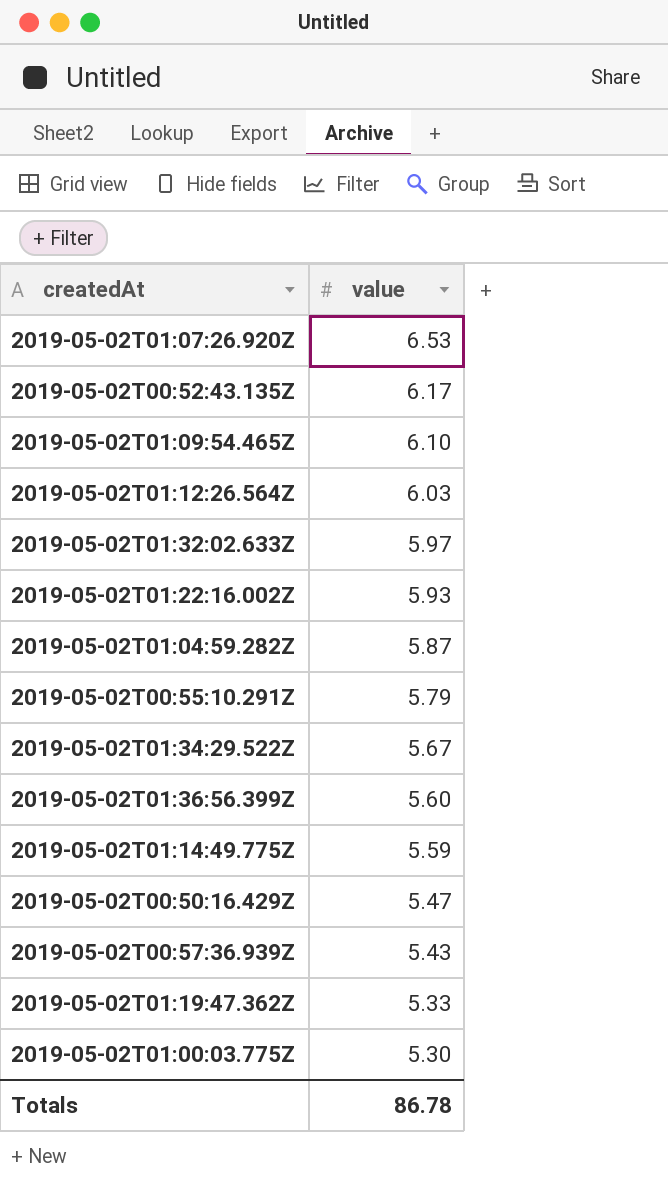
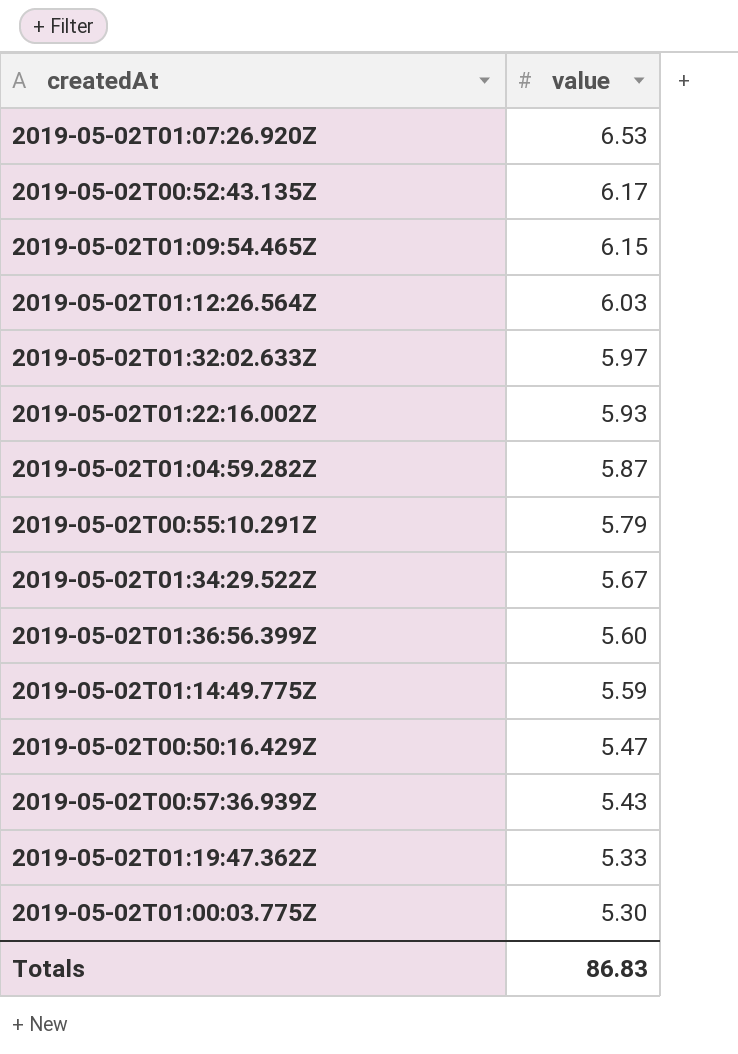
2019-05-02T01:09:54.465Z | value: 6.10 -> 6.15
Totals | value: 86.78 -> 86.83

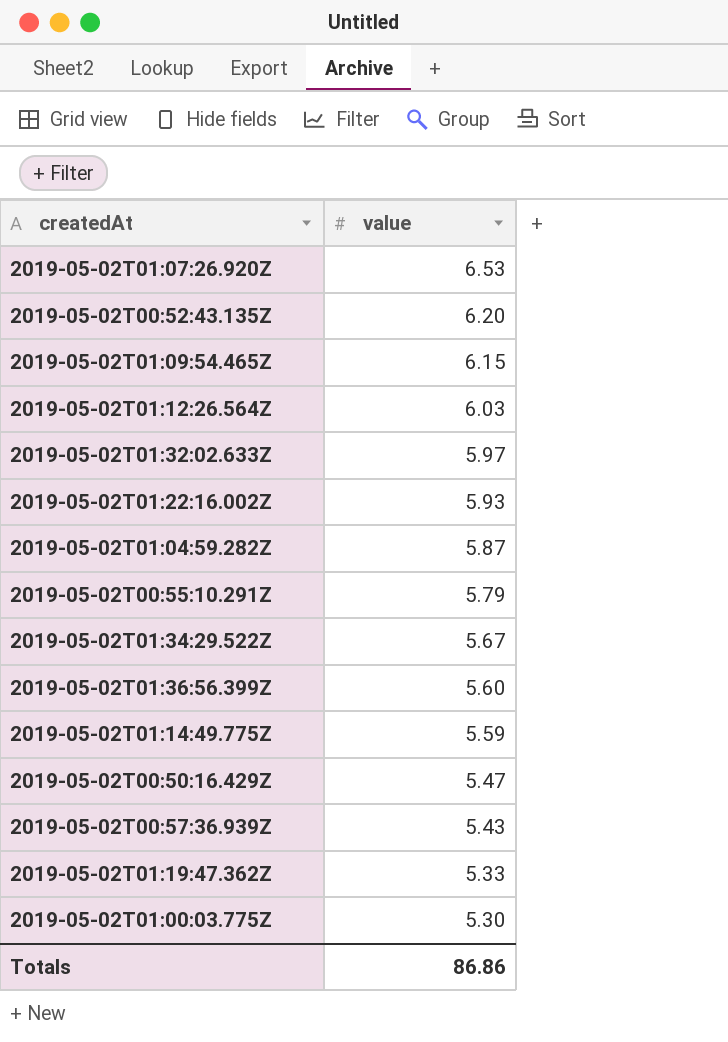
2019-05-02T00:52:43.135Z | value: 6.17 -> 6.20
Totals | value: 86.83 -> 86.86

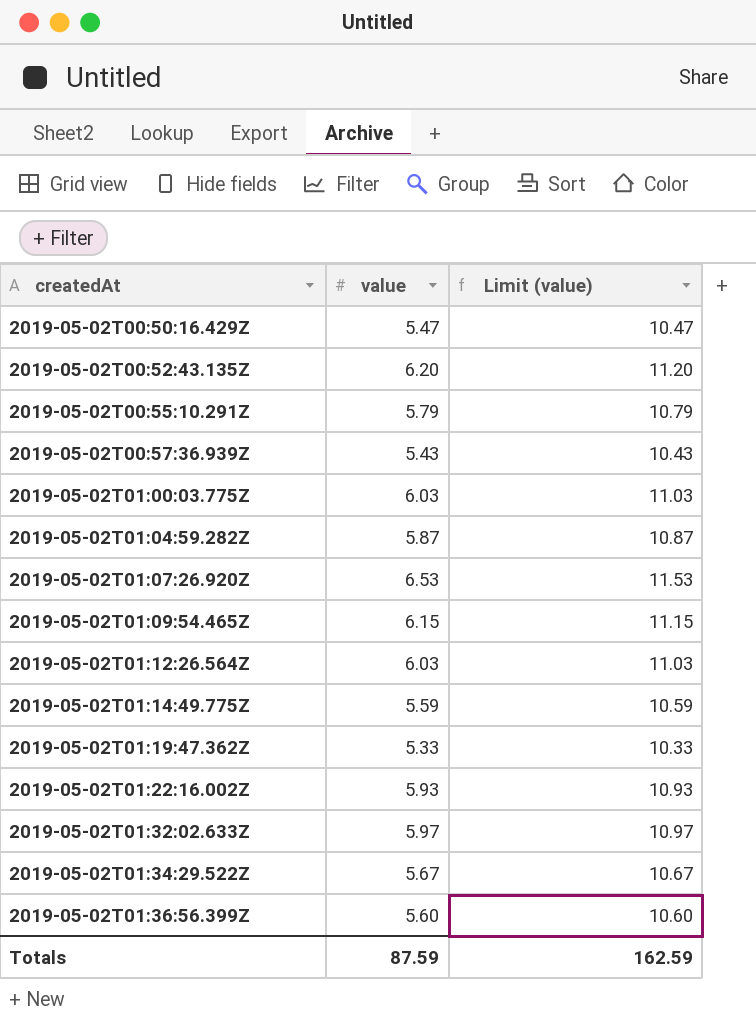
row order: value descending -> createdAt ascending
column Limit (value) | formula: none -> [value] + 5
2019-05-02T01:00:03.775Z | value: 5.30 -> 6.03
Totals | value: 86.86 -> 87.59

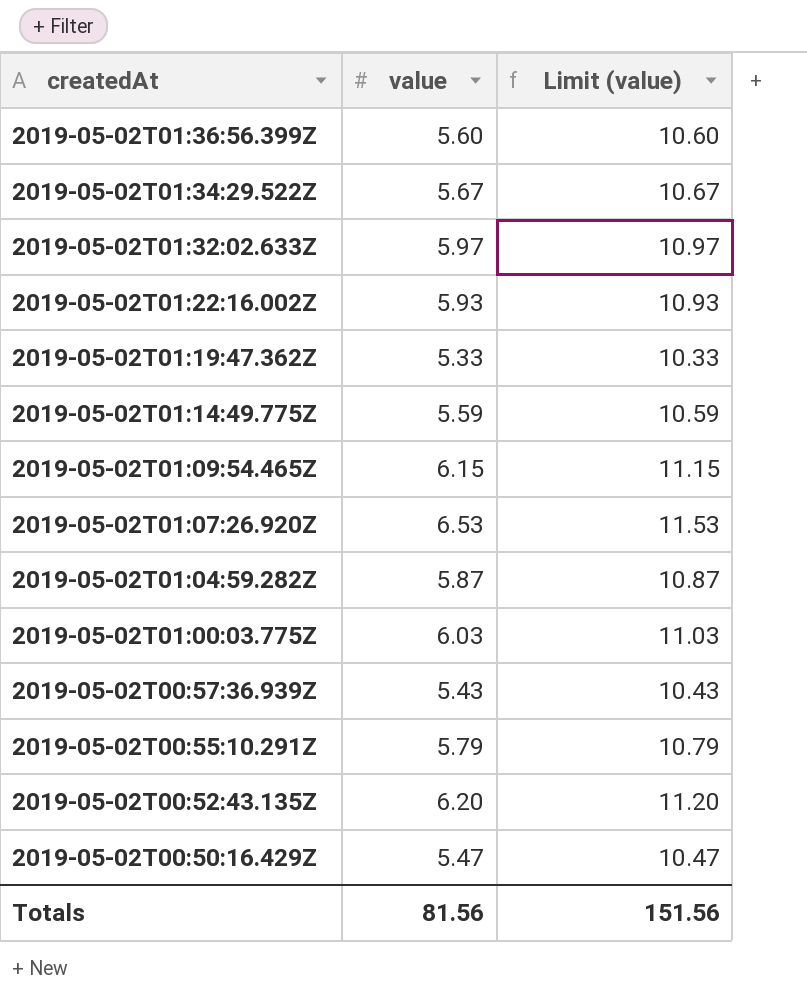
row order: createdAt ascending -> createdAt descending
row 2019-05-02T01:12:26.564Z: 6.03 | 11.03 -> none
Totals | value: 87.59 -> 81.56
Totals | Limit (value): 162.59 -> 151.56

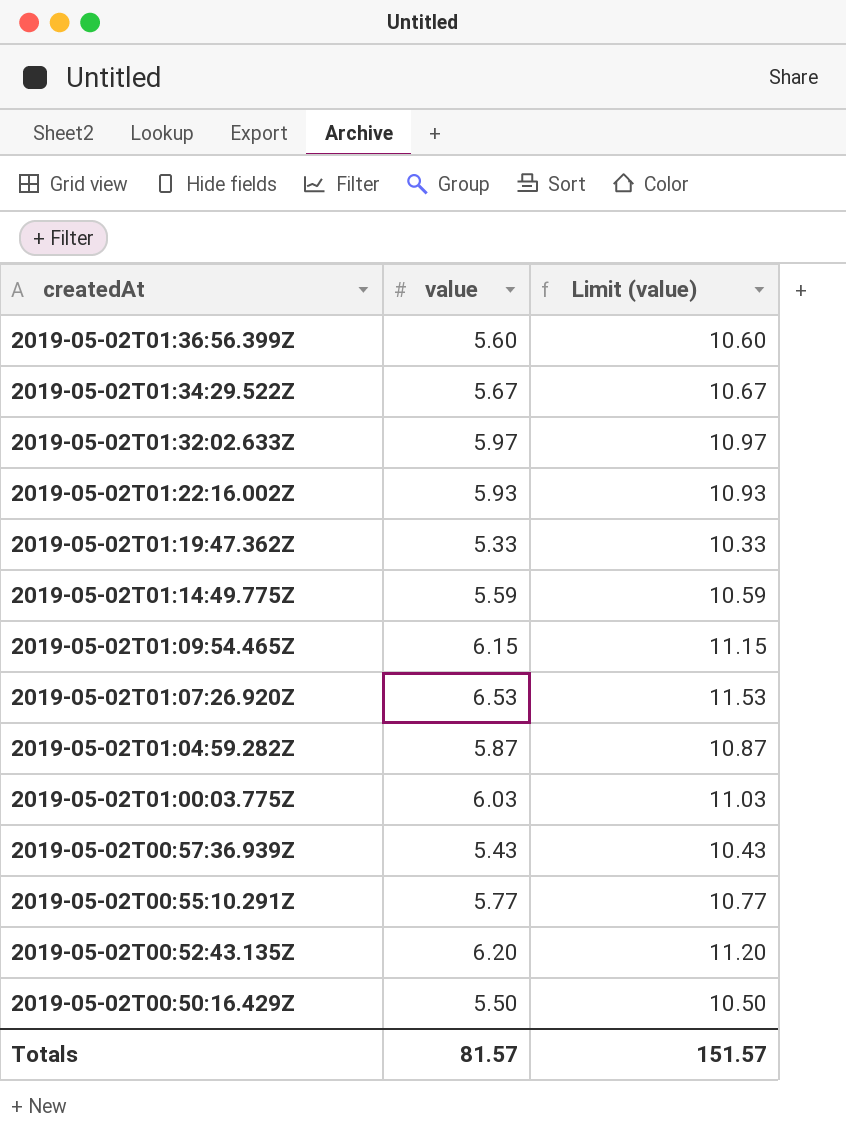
2019-05-02T00:55:10.291Z | value: 5.79 -> 5.77
2019-05-02T00:55:10.291Z | Limit (value): 10.79 -> 10.77
2019-05-02T00:50:16.429Z | value: 5.47 -> 5.50
2019-05-02T00:50:16.429Z | Limit (value): 10.47 -> 10.50
Totals | value: 81.56 -> 81.57
Totals | Limit (value): 151.56 -> 151.57

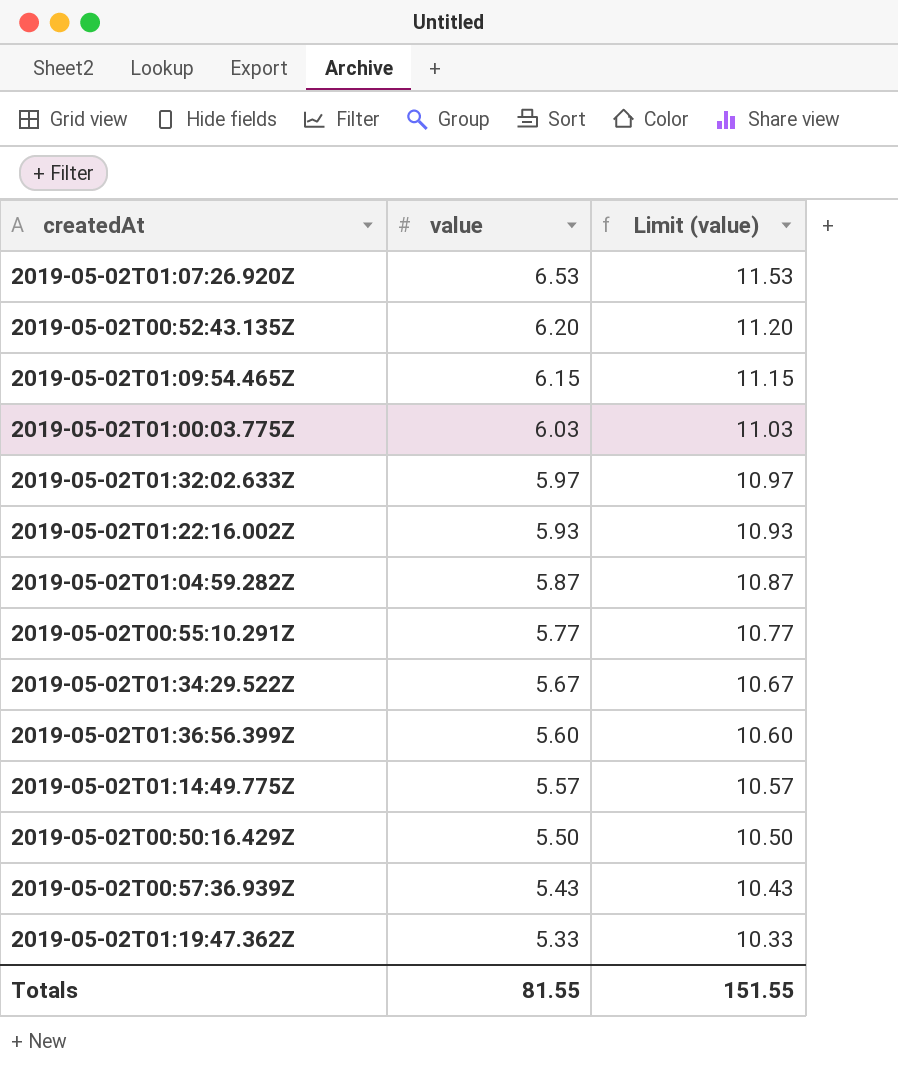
row order: createdAt descending -> value descending
2019-05-02T01:14:49.775Z | value: 5.59 -> 5.57
2019-05-02T01:14:49.775Z | Limit (value): 10.59 -> 10.57
Totals | value: 81.57 -> 81.55
Totals | Limit (value): 151.57 -> 151.55

